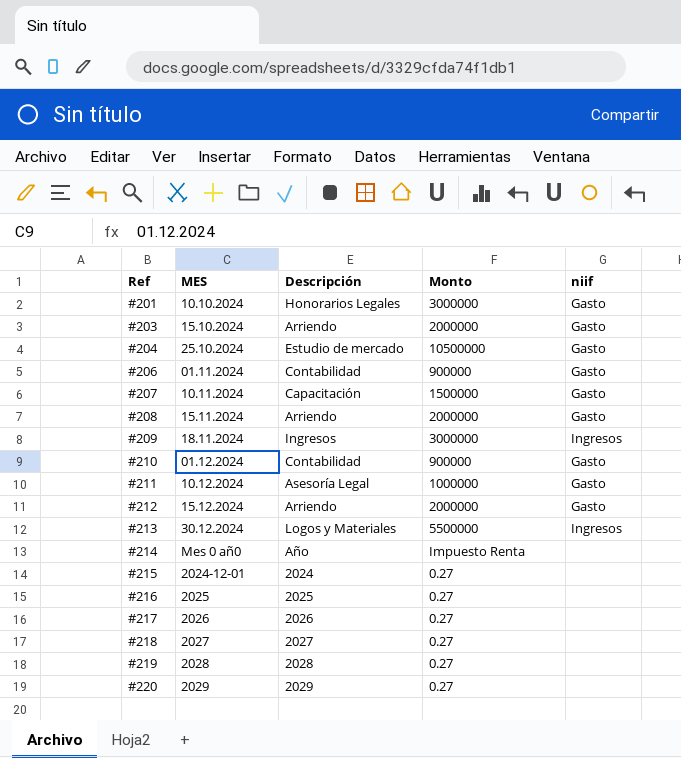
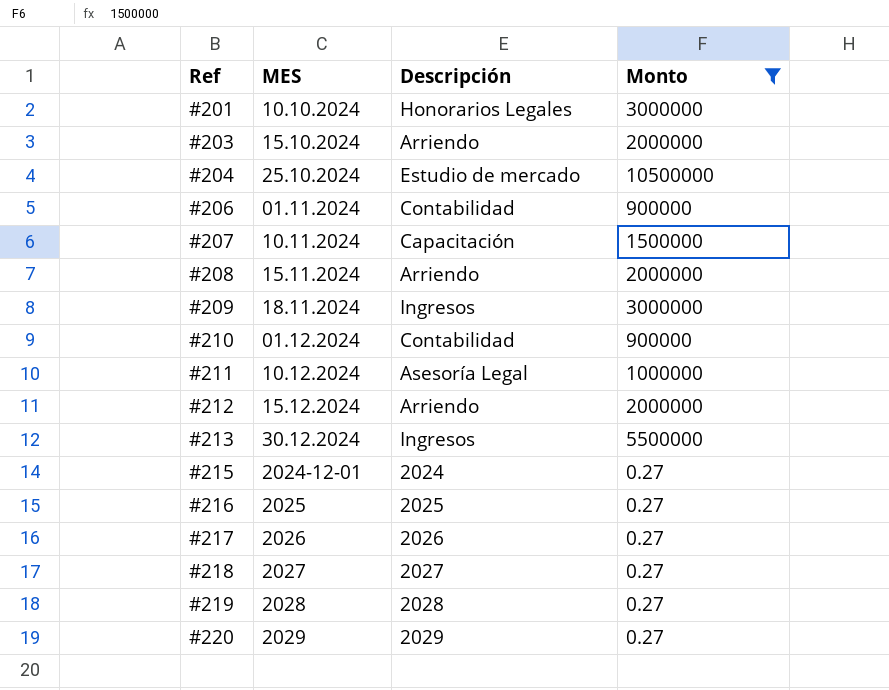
filter: none -> Monto != Impuesto Renta
column niif | position: 5 -> none
#213 | Descripción: Logos y Materiales -> Ingresos

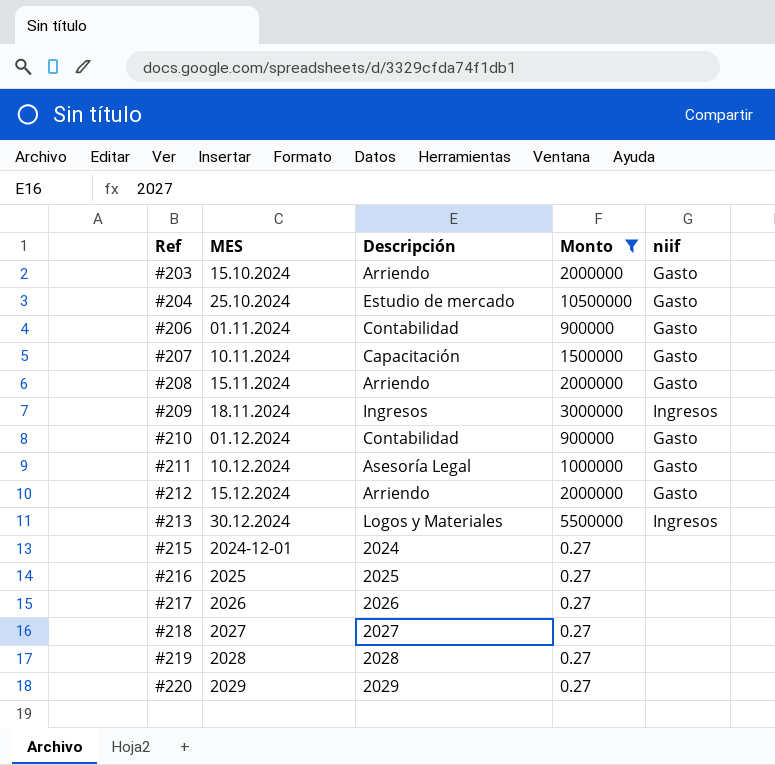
column niif | position: none -> 5
row #201: 10.10.2024 | Honorarios Legales | 3000000 -> none
#213 | Descripción: Ingresos -> Logos y Materiales

